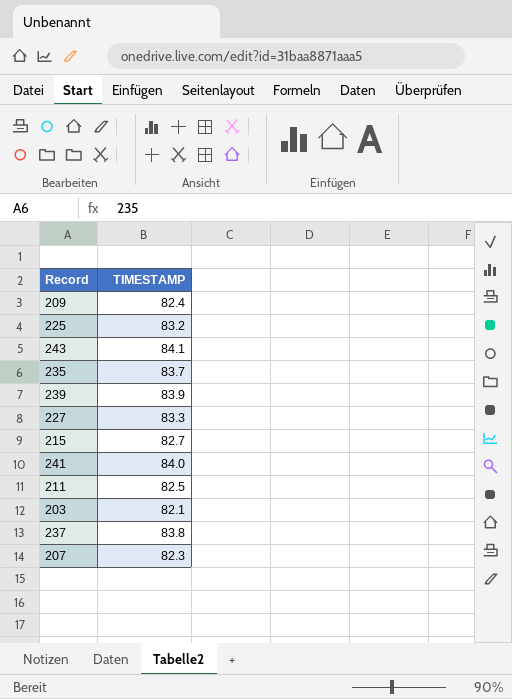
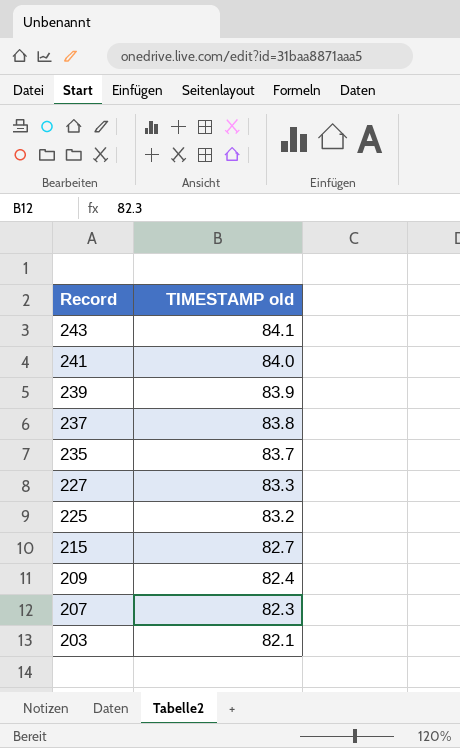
row order: none -> Record descending
column name: TIMESTAMP -> TIMESTAMP old
row 211: 82.5 -> none

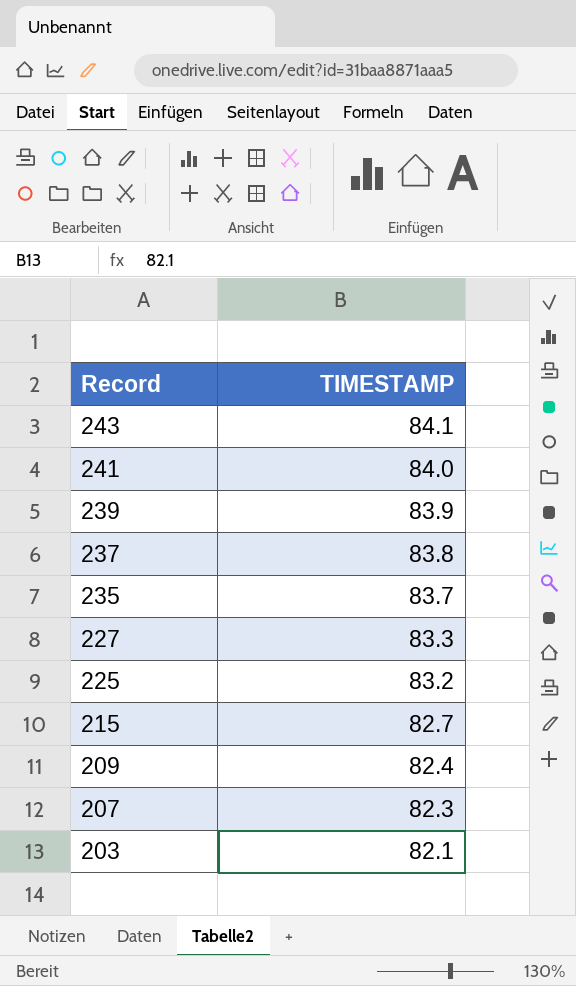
column name: TIMESTAMP old -> TIMESTAMP

